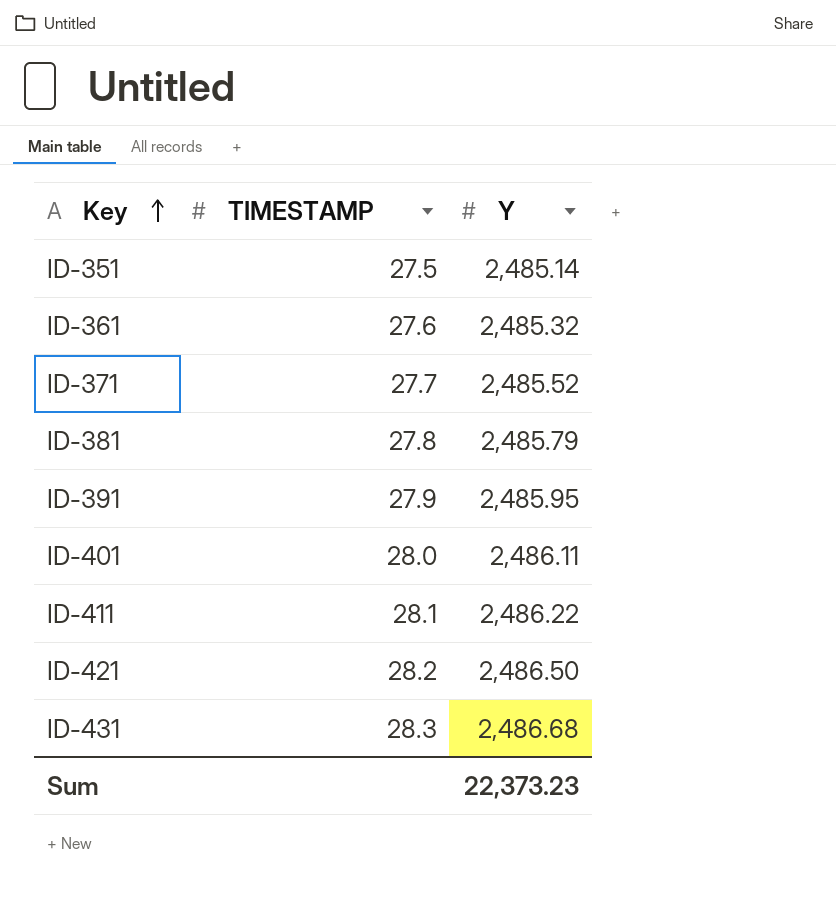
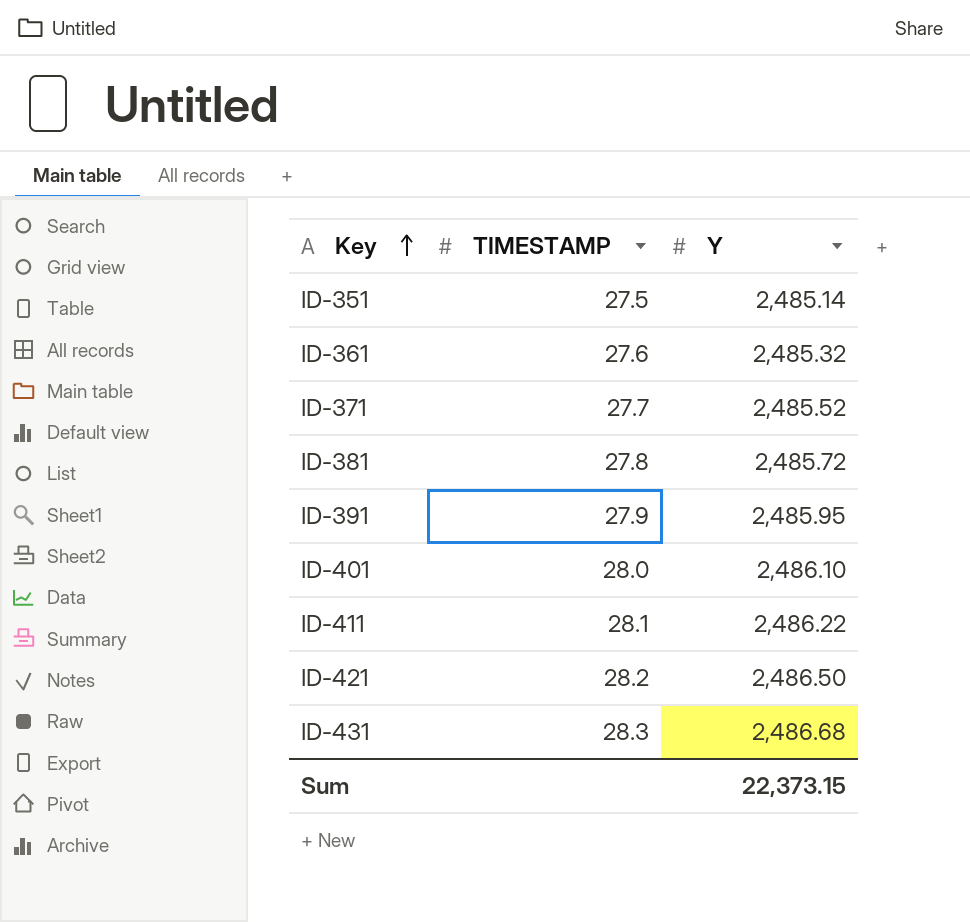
ID-381 | Y: 2,485.79 -> 2,485.72
ID-401 | Y: 2,486.11 -> 2,486.10
Sum | Y: 22,373.23 -> 22,373.15

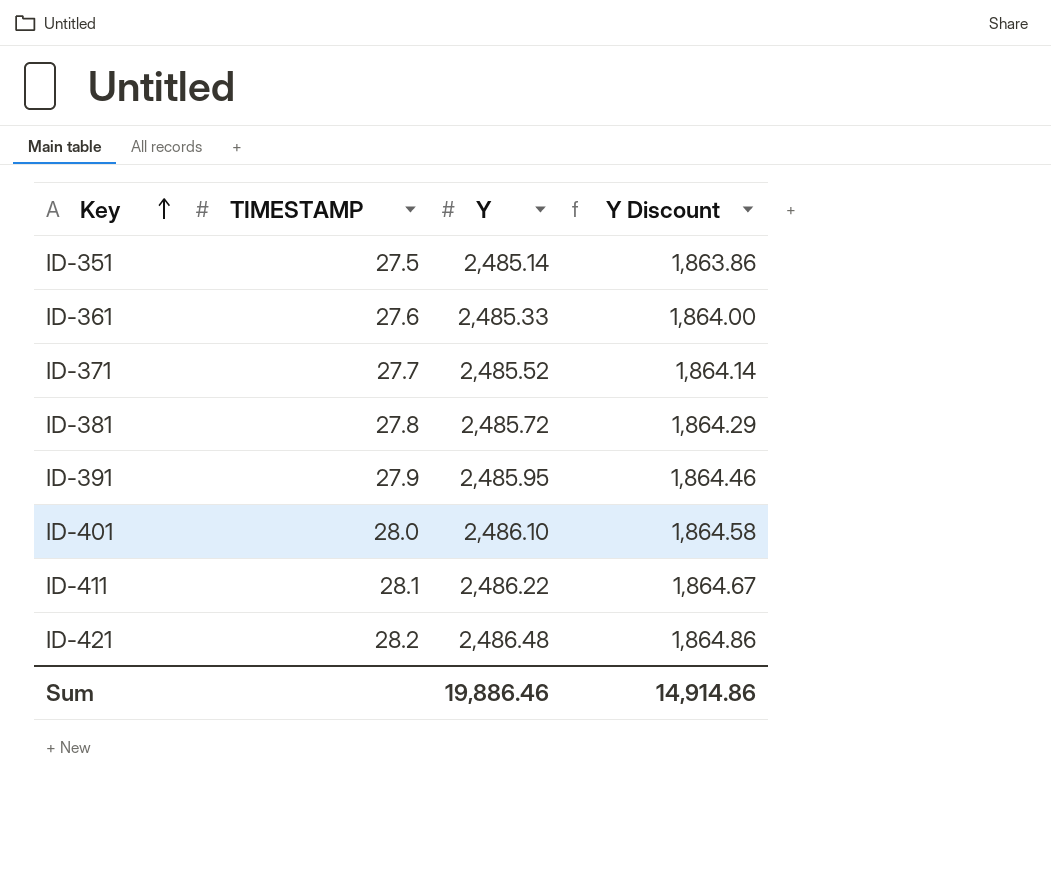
column Y Discount | formula: none -> [Y] * 0.75
row ID-431: 28.3 | 2,486.68 -> none
ID-361 | Y: 2,485.32 -> 2,485.33
ID-421 | Y: 2,486.50 -> 2,486.48
Sum | Y: 22,373.15 -> 19,886.46

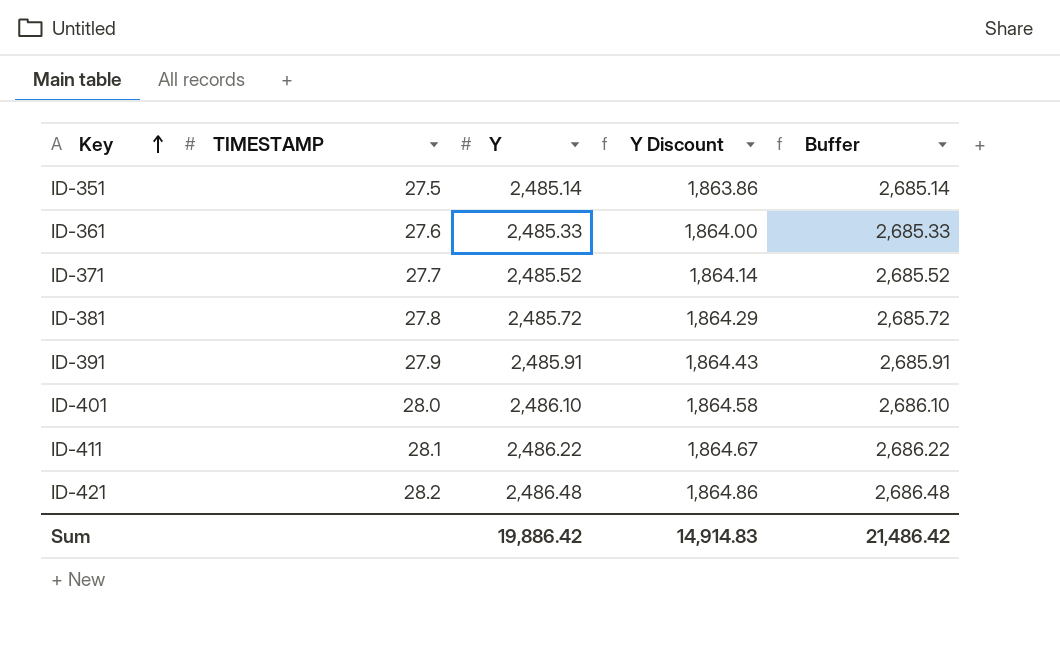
column Buffer | formula: none -> [Y] + 200
ID-391 | Y: 2,485.95 -> 2,485.91
ID-391 | Y Discount: 1,864.46 -> 1,864.43
Sum | Y: 19,886.46 -> 19,886.42
Sum | Y Discount: 14,914.86 -> 14,914.83

